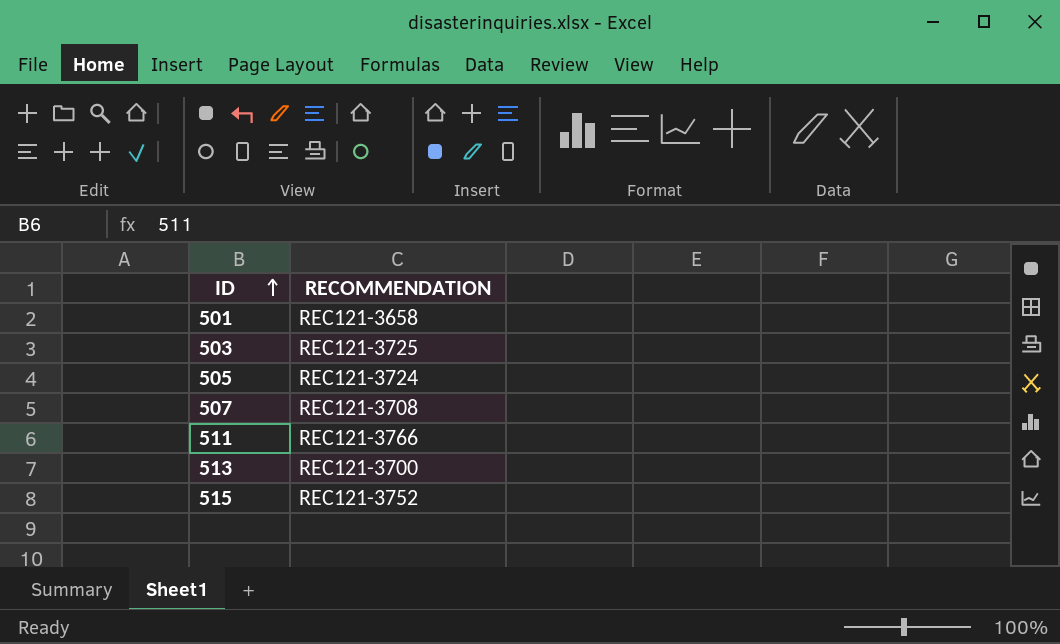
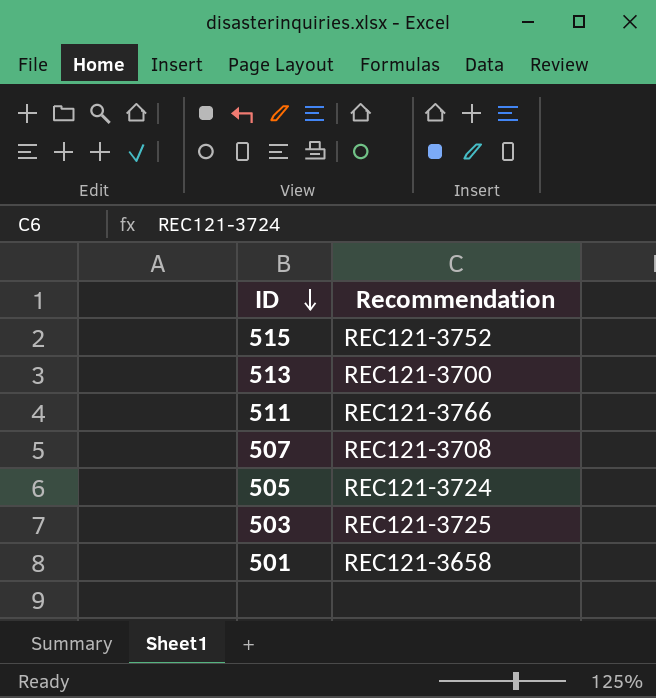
row order: ID ascending -> ID descending
column name: RECOMMENDATION -> Recommendation

